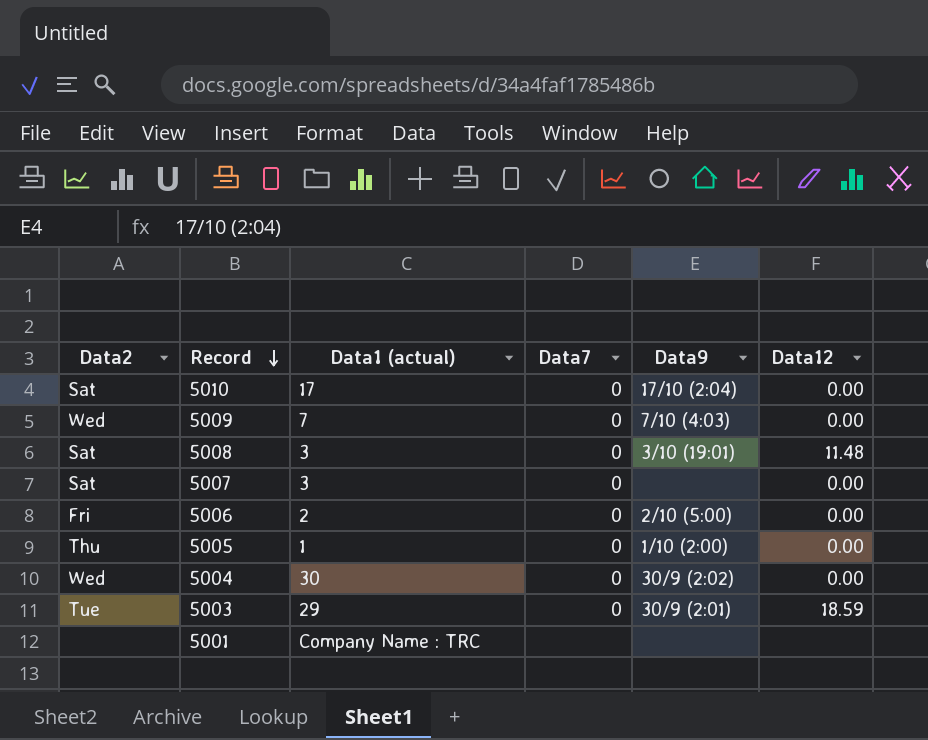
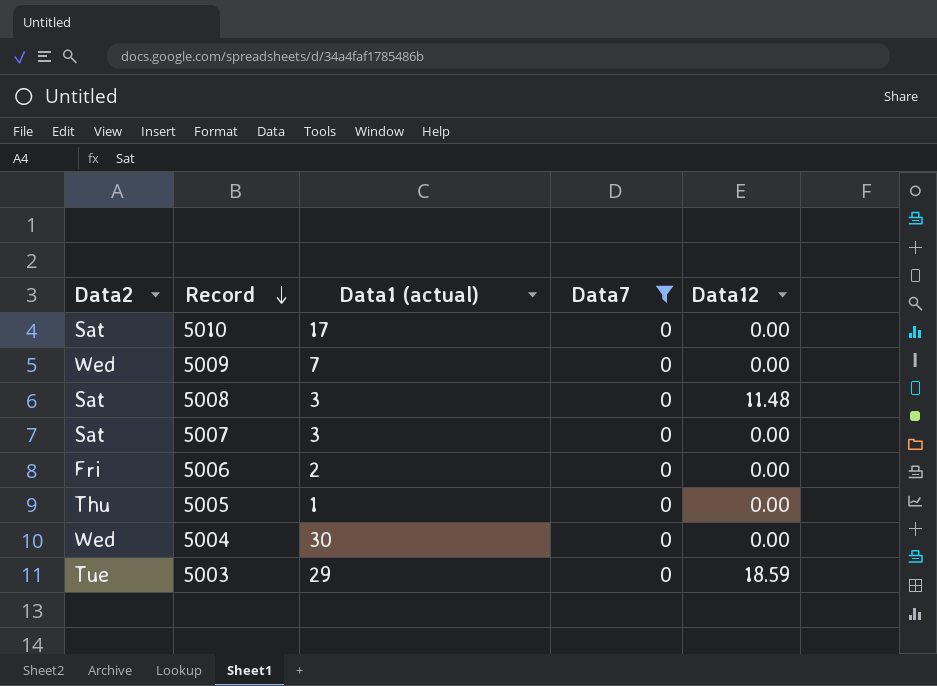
filter: none -> Data7 = 0
column Data9 | position: 5 -> none

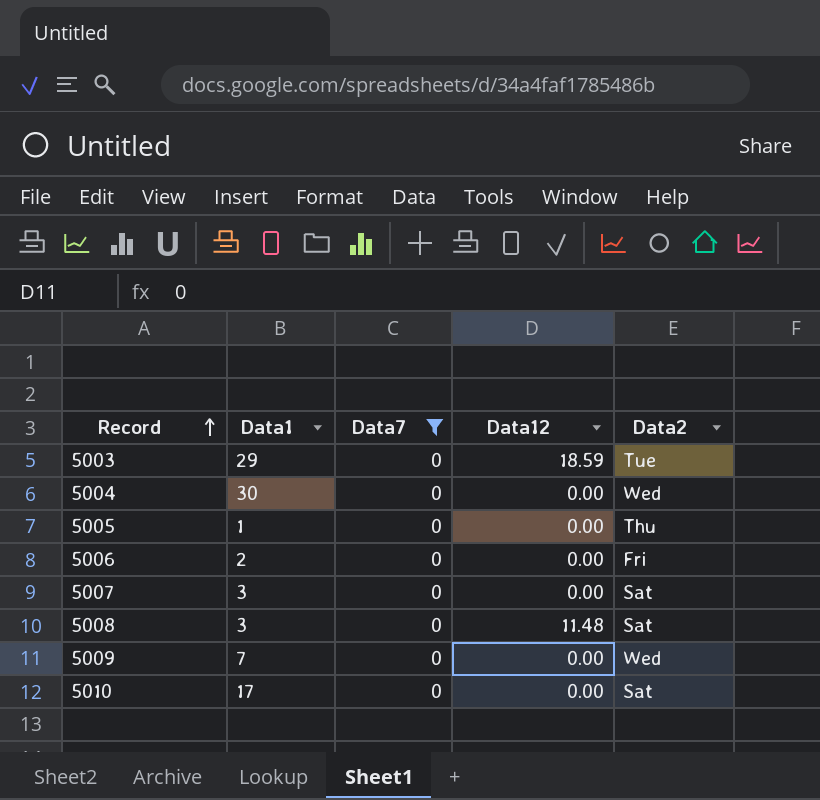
row order: Record descending -> Record ascending
column name: Data1 (actual) -> Data1
column Data2 | position: 1 -> 5

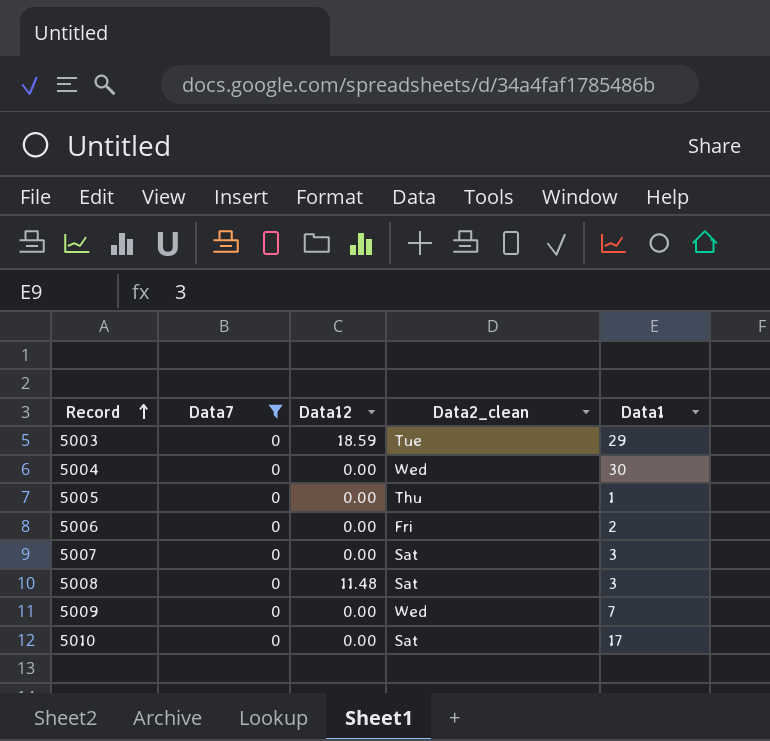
column name: Data2 -> Data2_clean
column Data1 | position: 2 -> 5

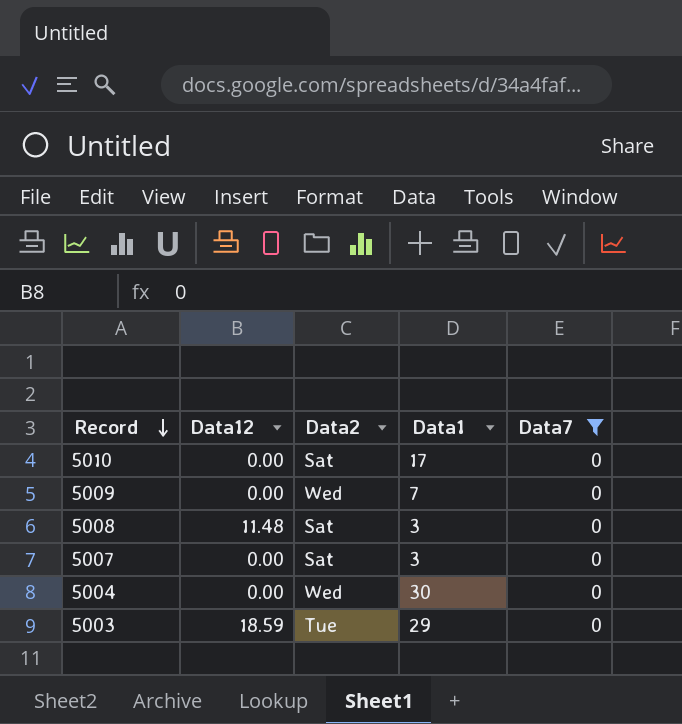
row order: Record ascending -> Record descending
column name: Data2_clean -> Data2
column Data7 | position: 2 -> 5
row 5005: 0 | 0.00 | Thu | 1 -> none
row 5006: 0 | 0.00 | Fri | 2 -> none

